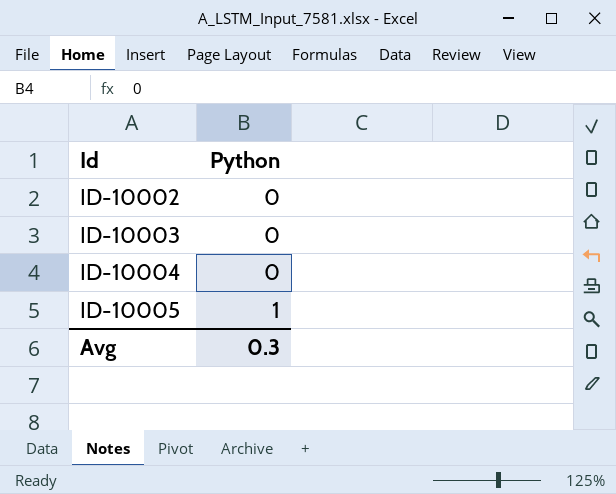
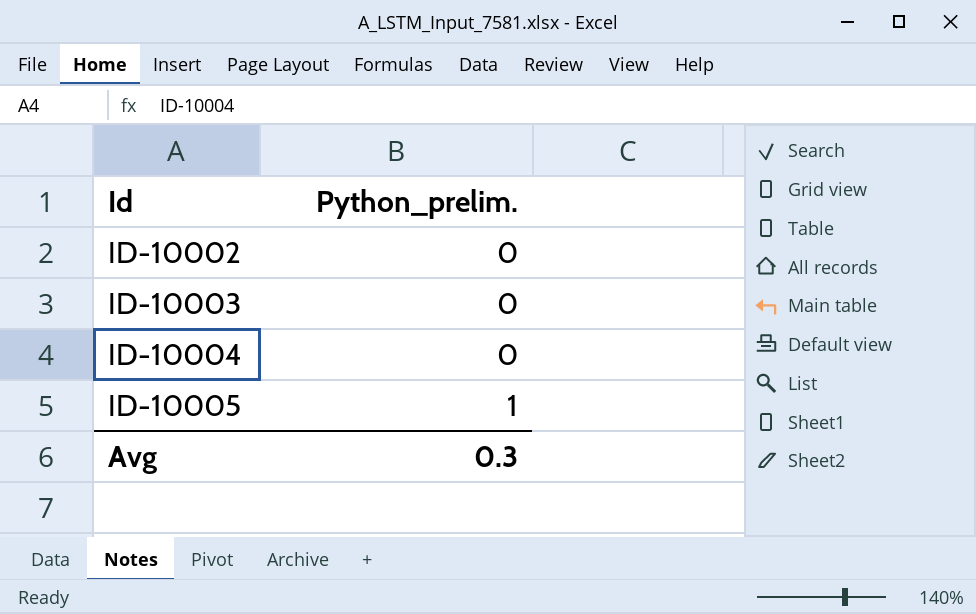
column name: Python -> Python_prelim.

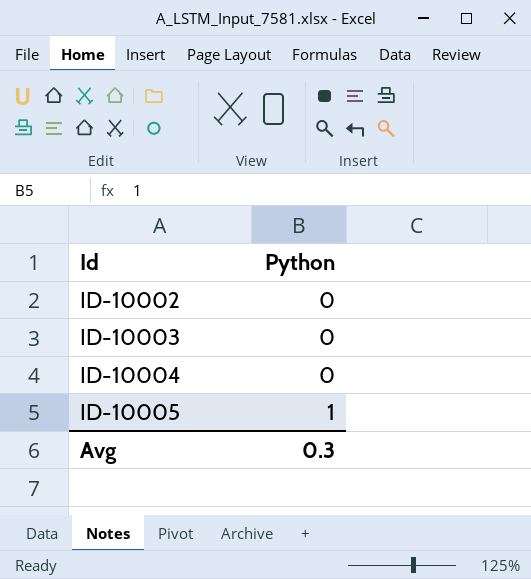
column name: Python_prelim. -> Python

